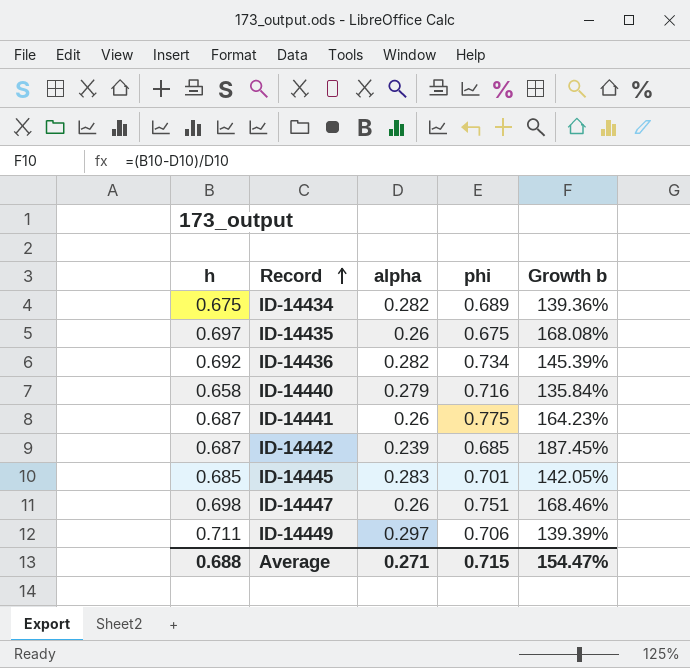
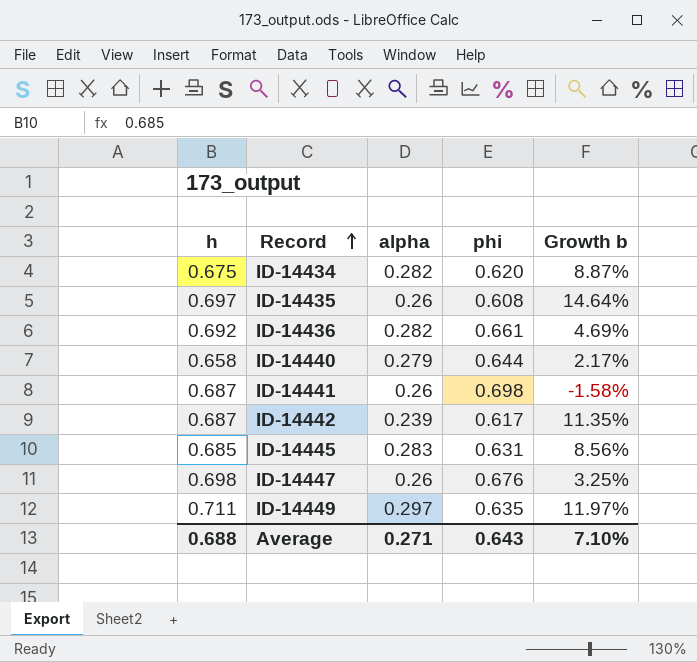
column Growth b | formula: ([h] - [alpha]) / [alpha] -> ([h] - [phi]) / [phi]
ID-14434 | phi: 0.689 -> 0.620
ID-14435 | phi: 0.675 -> 0.608
ID-14436 | phi: 0.734 -> 0.661
ID-14440 | phi: 0.716 -> 0.644
ID-14441 | phi: 0.775 -> 0.698
ID-14442 | phi: 0.685 -> 0.617
ID-14445 | phi: 0.701 -> 0.631
ID-14447 | phi: 0.751 -> 0.676
ID-14449 | phi: 0.706 -> 0.635
Average | phi: 0.715 -> 0.643
Average | Growth b: 154.47% -> 7.10%

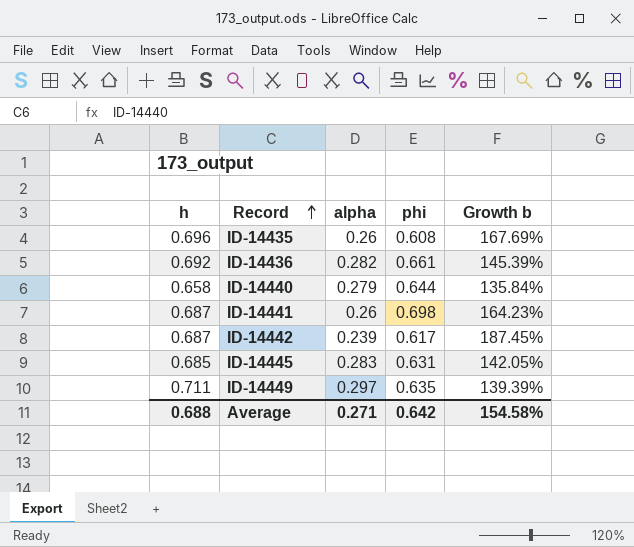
column Growth b | formula: ([h] - [phi]) / [phi] -> ([h] - [alpha]) / [alpha]
row ID-14434: 0.675 | 0.282 | 0.620 | 8.87% -> none
row ID-14447: 0.698 | 0.26 | 0.676 | 3.25% -> none
ID-14435 | h: 0.697 -> 0.696
Average | phi: 0.643 -> 0.642
Average | Growth b: 7.10% -> 154.58%

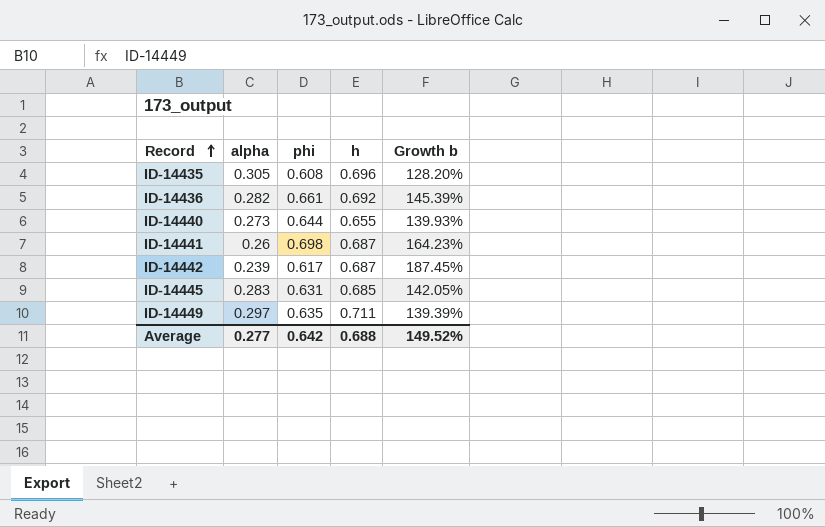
column h | position: 1 -> 4
ID-14435 | alpha: 0.26 -> 0.305
ID-14435 | Growth b: 167.69% -> 128.20%
ID-14440 | alpha: 0.279 -> 0.273
ID-14440 | h: 0.658 -> 0.655
ID-14440 | Growth b: 135.84% -> 139.93%
Average | alpha: 0.271 -> 0.277
Average | Growth b: 154.58% -> 149.52%

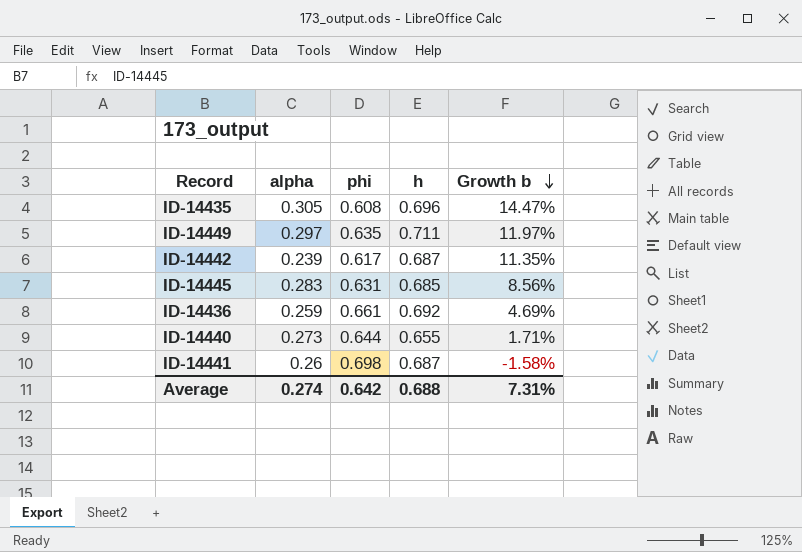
row order: Record ascending -> Growth b descending
column Growth b | formula: ([h] - [alpha]) / [alpha] -> ([h] - [phi]) / [phi]
ID-14436 | alpha: 0.282 -> 0.259
Average | alpha: 0.277 -> 0.274
Average | Growth b: 149.52% -> 7.31%

